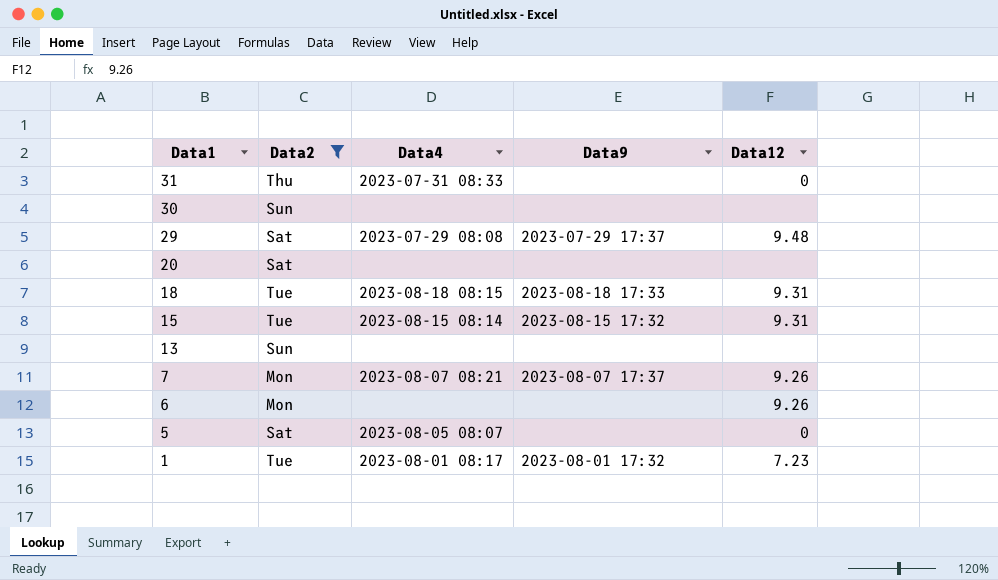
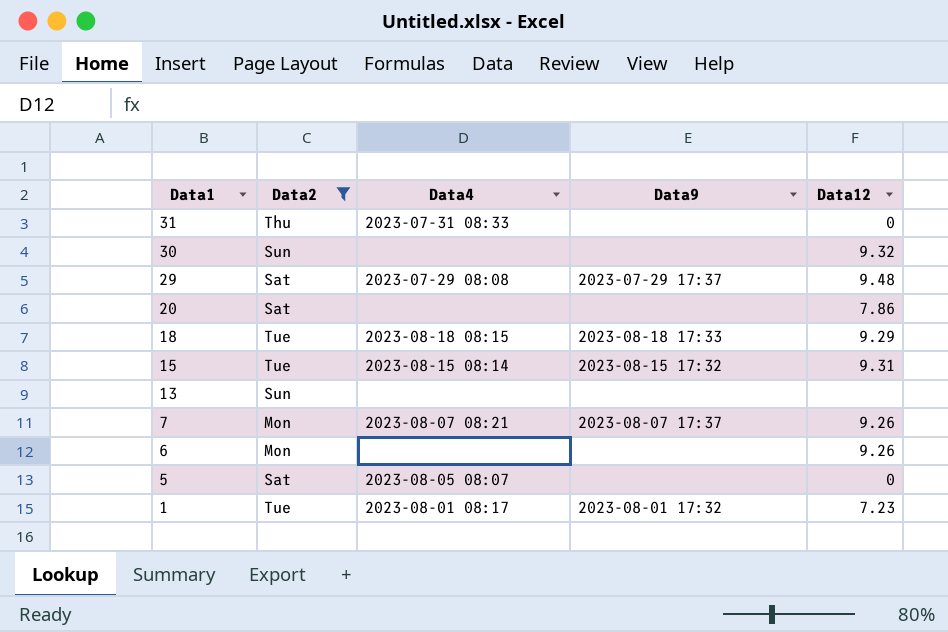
30 | Data12: none -> 9.32
20 | Data12: none -> 7.86
18 | Data12: 9.31 -> 9.29

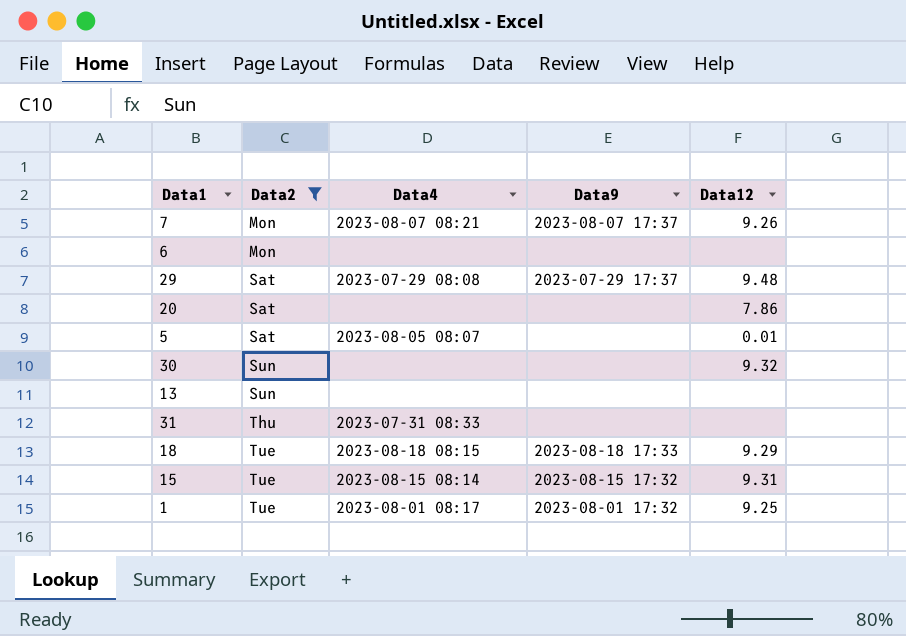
row order: Data1 descending -> Data2 ascending
6 | Data12: 9.26 -> none
5 | Data12: 0 -> 0.01
31 | Data12: 0 -> none
1 | Data12: 7.23 -> 9.25

